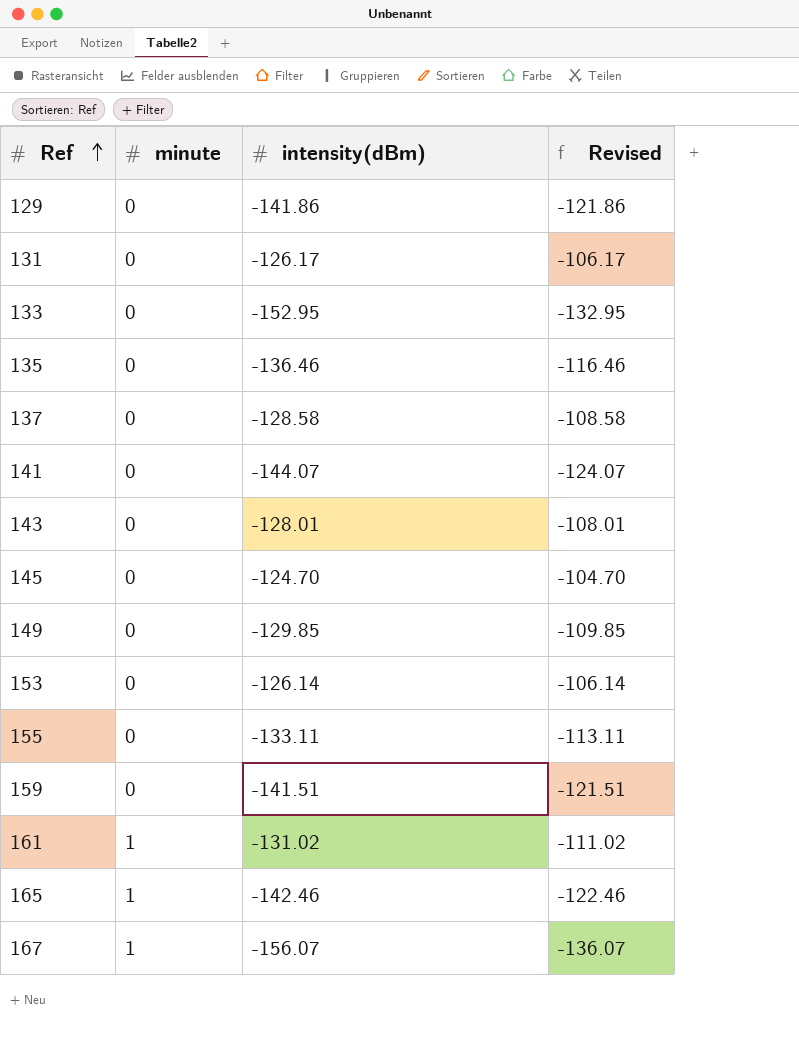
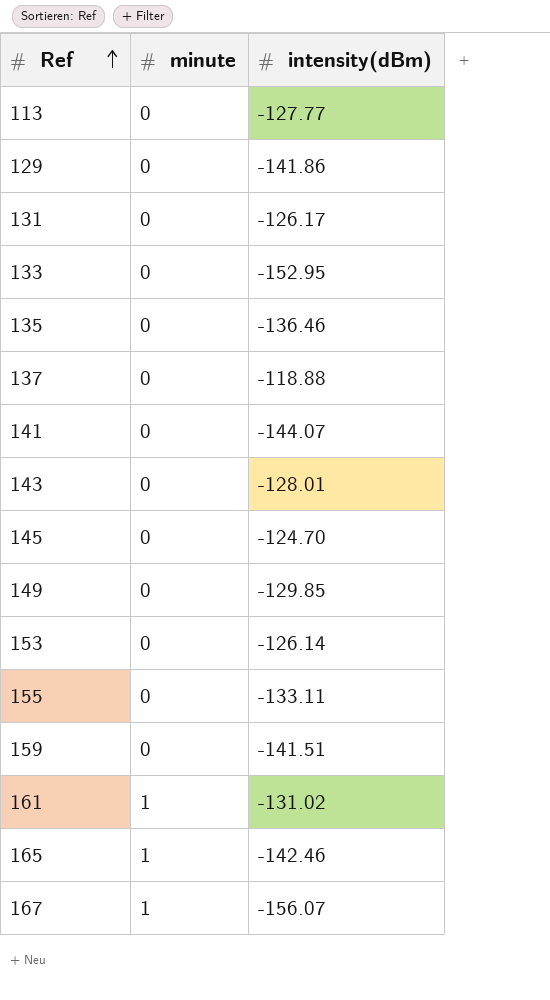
column Revised | formula: [intensity(dBm)] + 20 -> none
row 113: none -> 0 | -127.77
137 | intensity(dBm): -128.58 -> -118.88

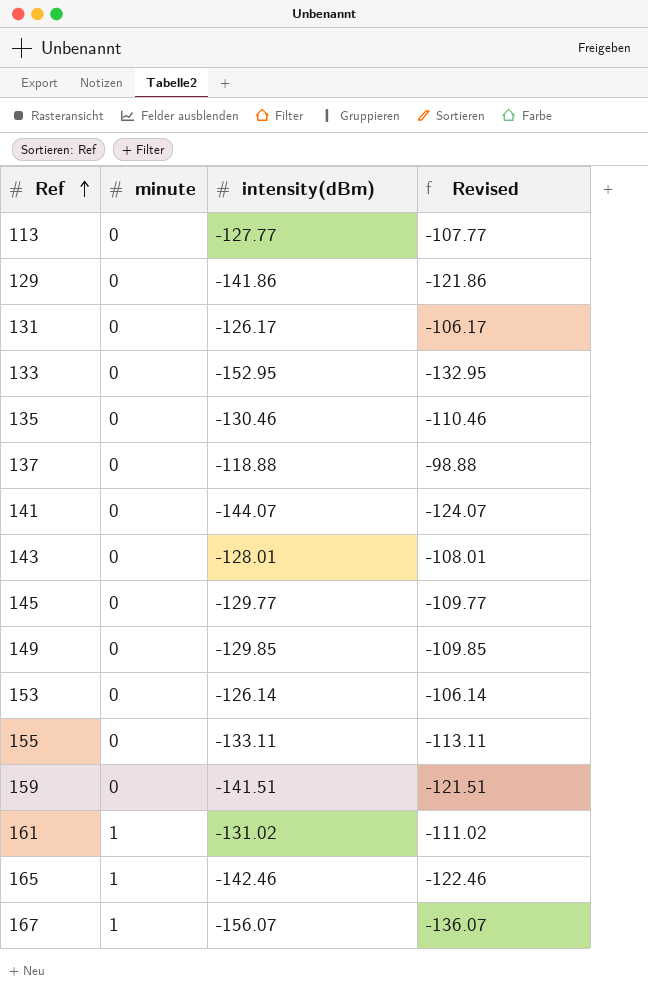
column Revised | formula: none -> [intensity(dBm)] + 20
135 | intensity(dBm): -136.46 -> -130.46
145 | intensity(dBm): -124.70 -> -129.77

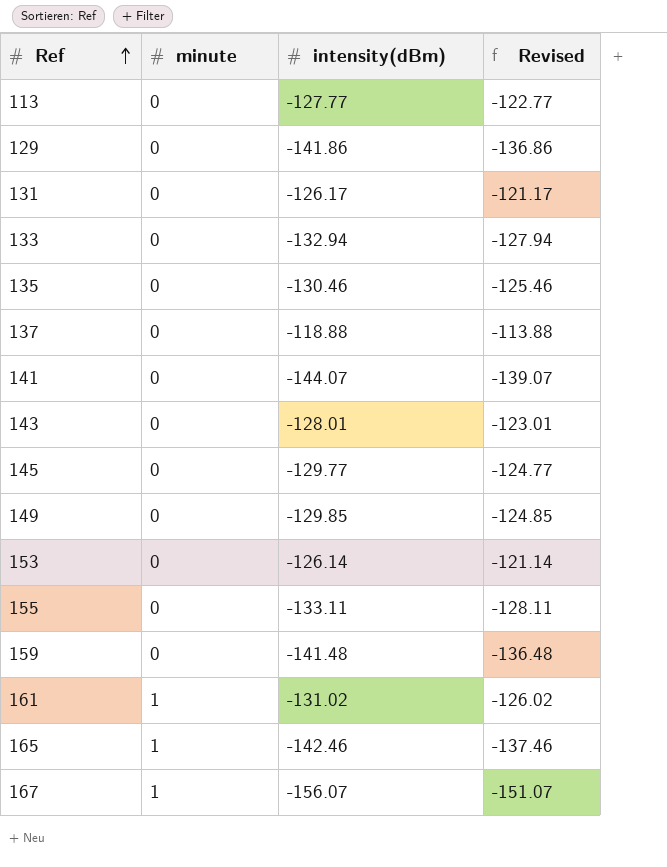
column Revised | formula: [intensity(dBm)] + 20 -> [intensity(dBm)] + 5
133 | intensity(dBm): -152.95 -> -132.94
159 | intensity(dBm): -141.51 -> -141.48

